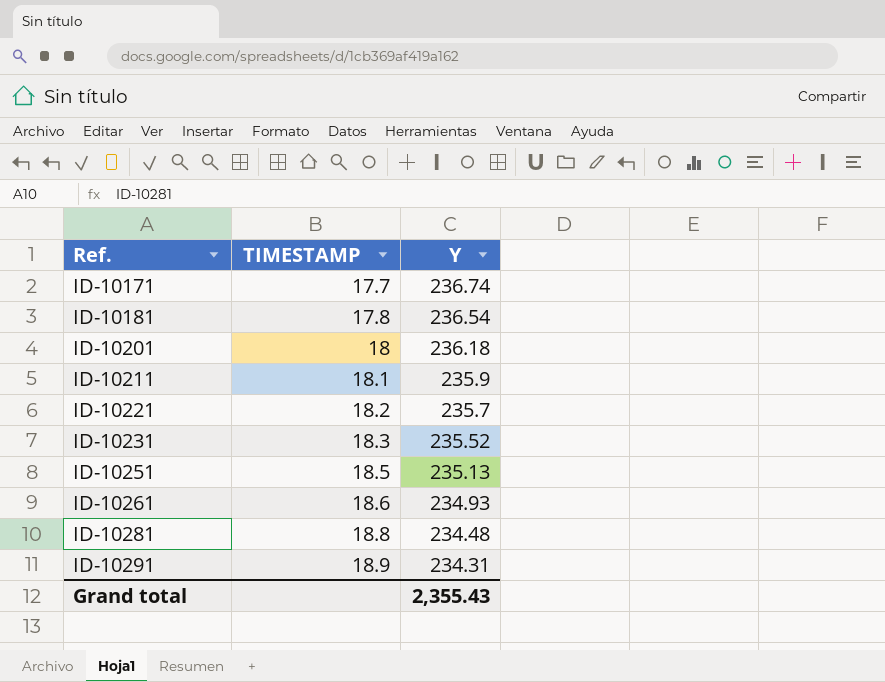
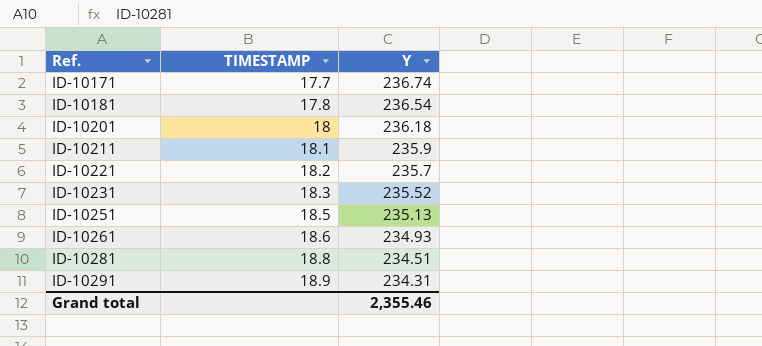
ID-10281 | Y: 234.48 -> 234.51
Grand total | Y: 2,355.43 -> 2,355.46

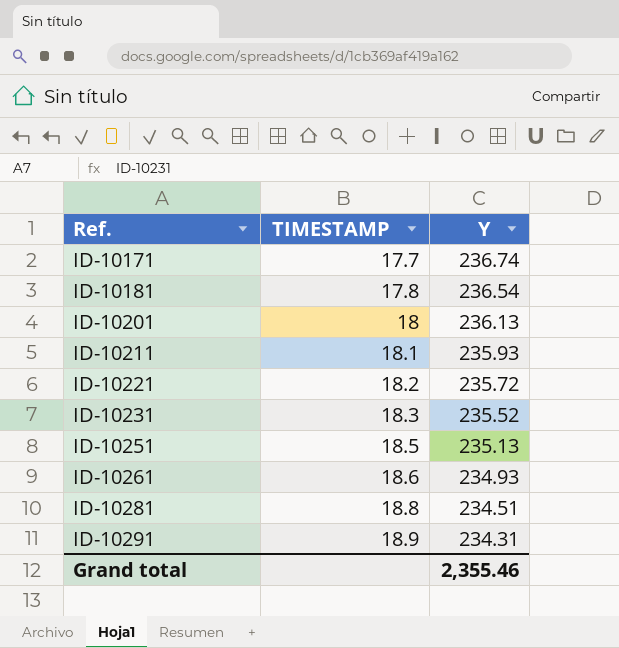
ID-10201 | Y: 236.18 -> 236.13
ID-10211 | Y: 235.9 -> 235.93
ID-10221 | Y: 235.7 -> 235.72

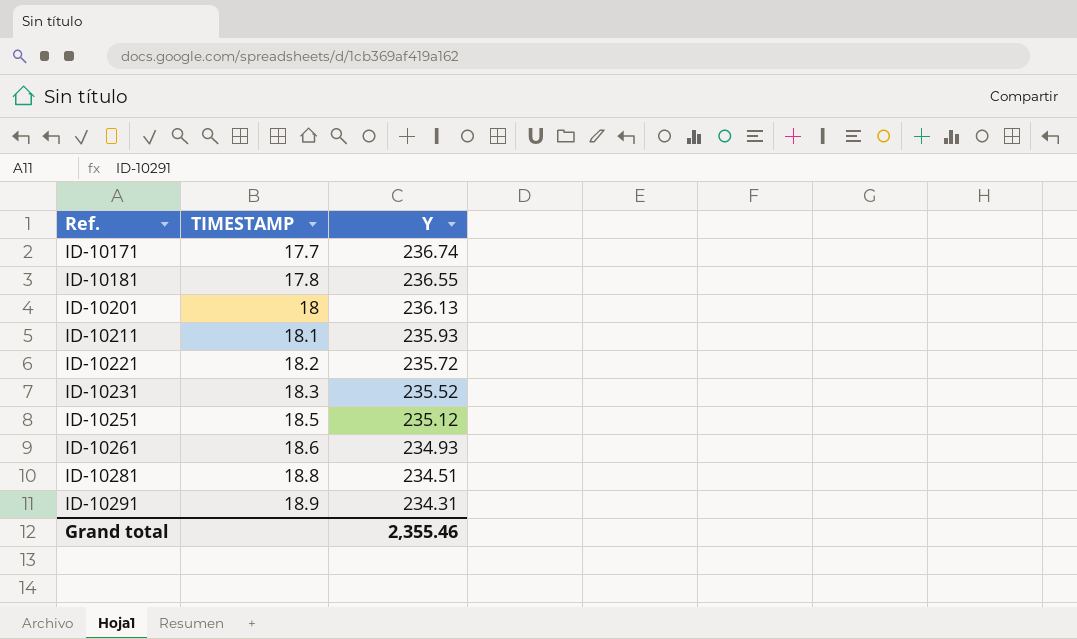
ID-10181 | Y: 236.54 -> 236.55
ID-10251 | Y: 235.13 -> 235.12

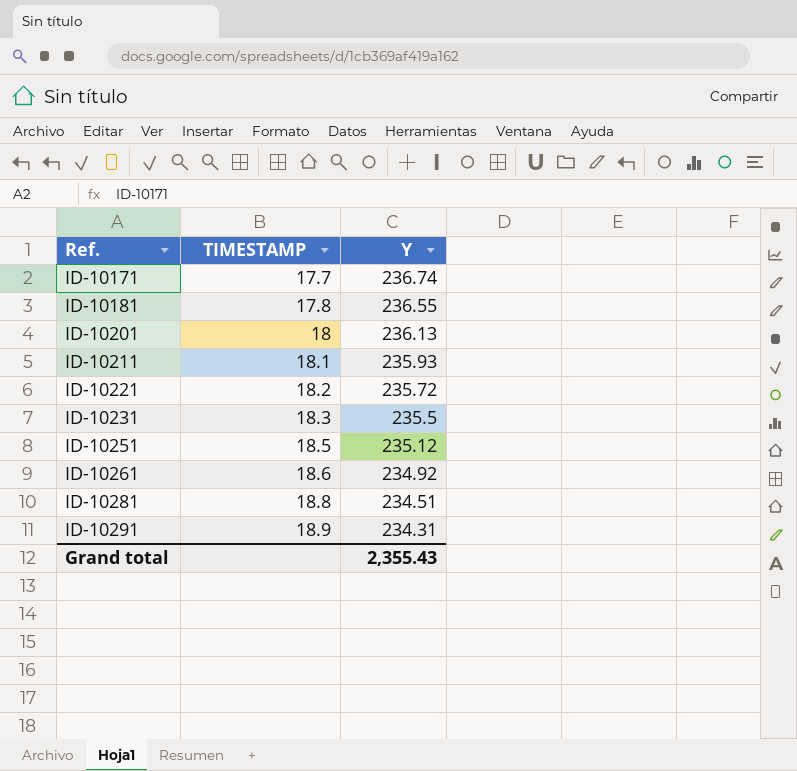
ID-10231 | Y: 235.52 -> 235.5
ID-10261 | Y: 234.93 -> 234.92
Grand total | Y: 2,355.46 -> 2,355.43

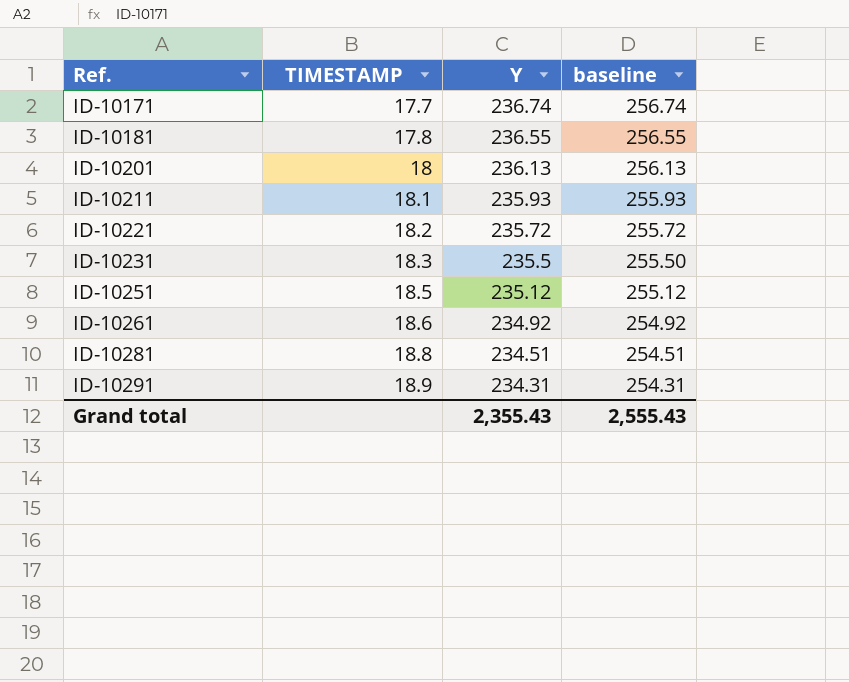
column baseline | formula: none -> [Y] + 20

